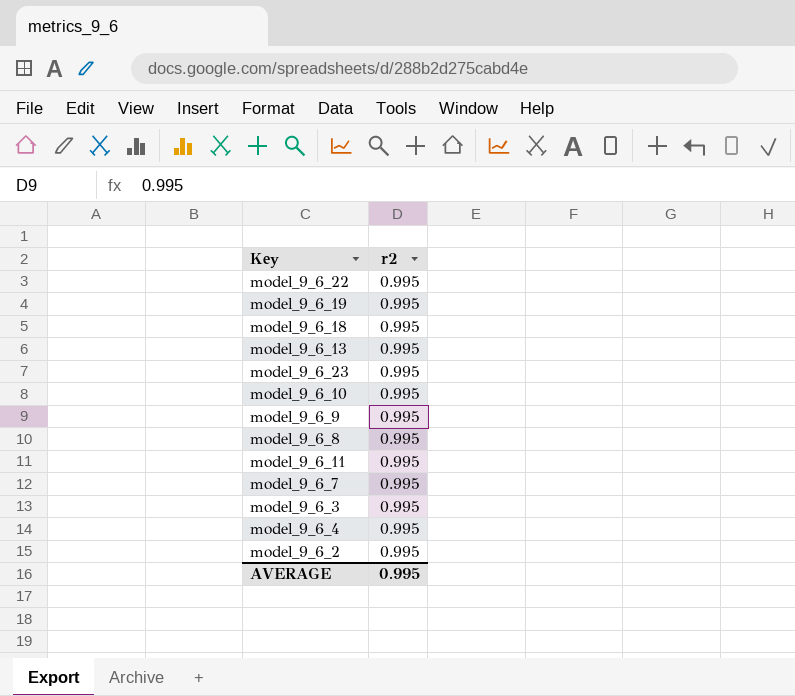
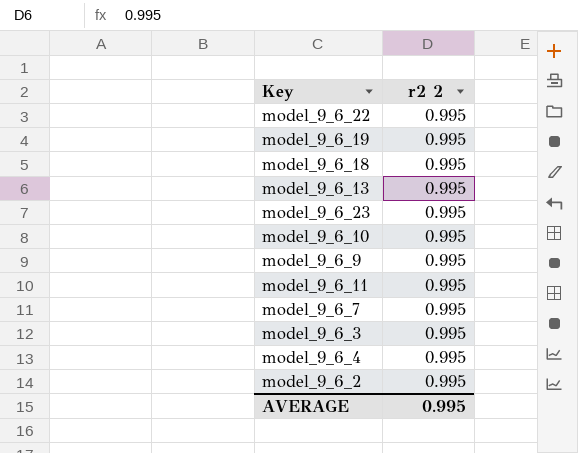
column name: r2 -> r2 2
row model_9_6_8: 0.995 -> none

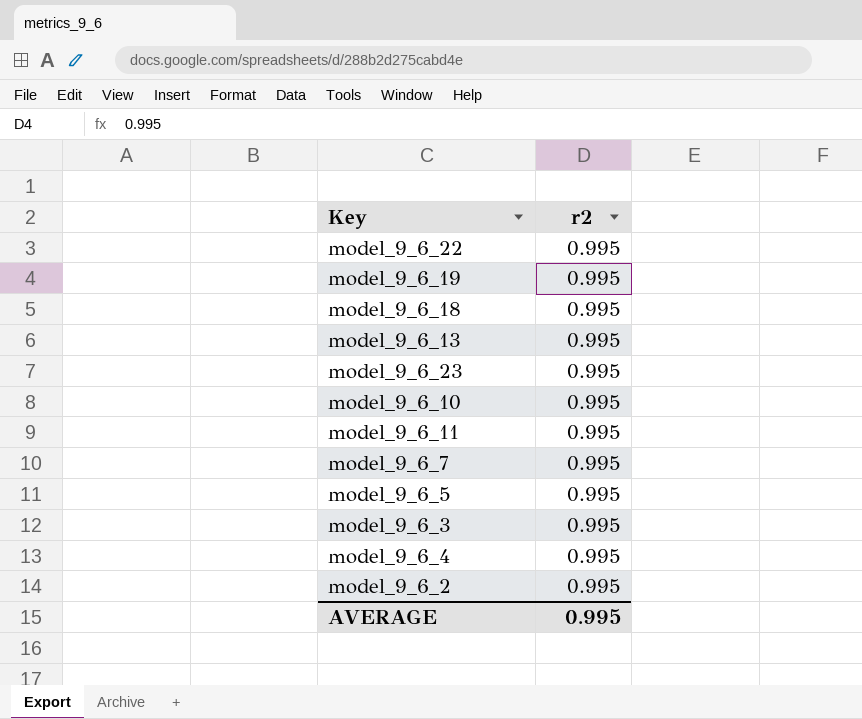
column name: r2 2 -> r2
row model_9_6_9: 0.995 -> none
row model_9_6_5: none -> 0.995

